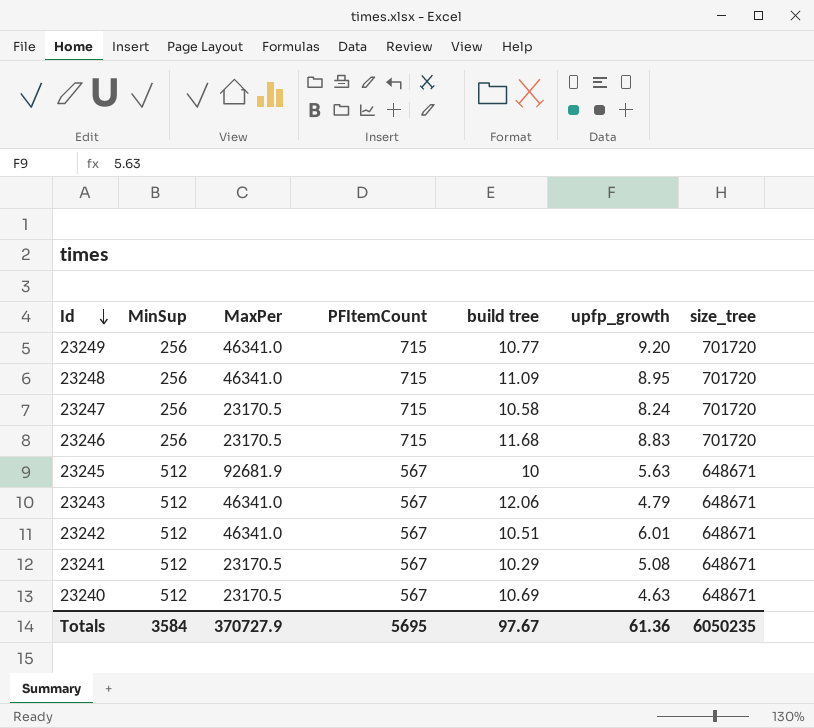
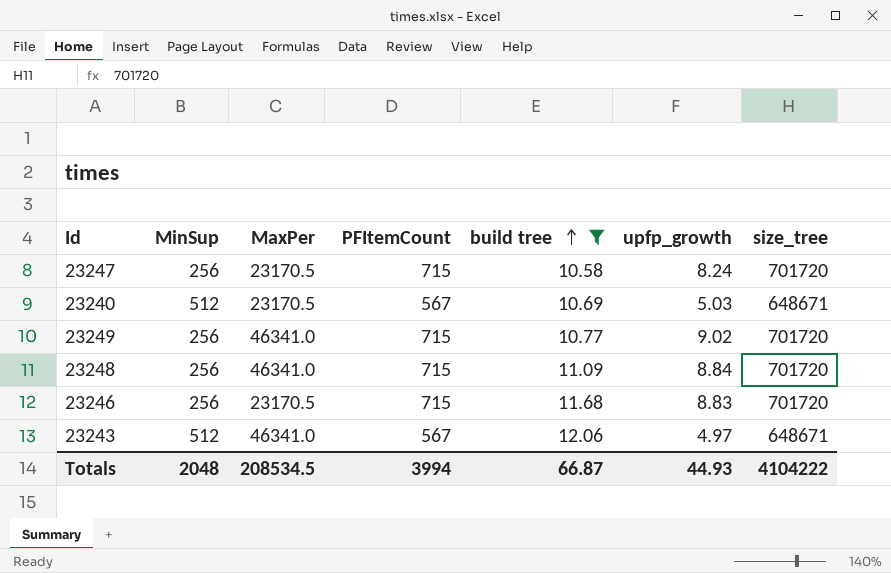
filter: none -> build tree >= 10.58
row order: Id descending -> build tree ascending
23240 | upfp_growth: 4.63 -> 5.03
23249 | upfp_growth: 9.20 -> 9.02
23248 | upfp_growth: 8.95 -> 8.84
23243 | upfp_growth: 4.79 -> 4.97
Totals | MinSup: 3584 -> 2048
Totals | MaxPer: 370727.9 -> 208534.5
Totals | PFItemCount: 5695 -> 3994
Totals | build tree: 97.67 -> 66.87
Totals | upfp_growth: 61.36 -> 44.93
Totals | size_tree: 6050235 -> 4104222

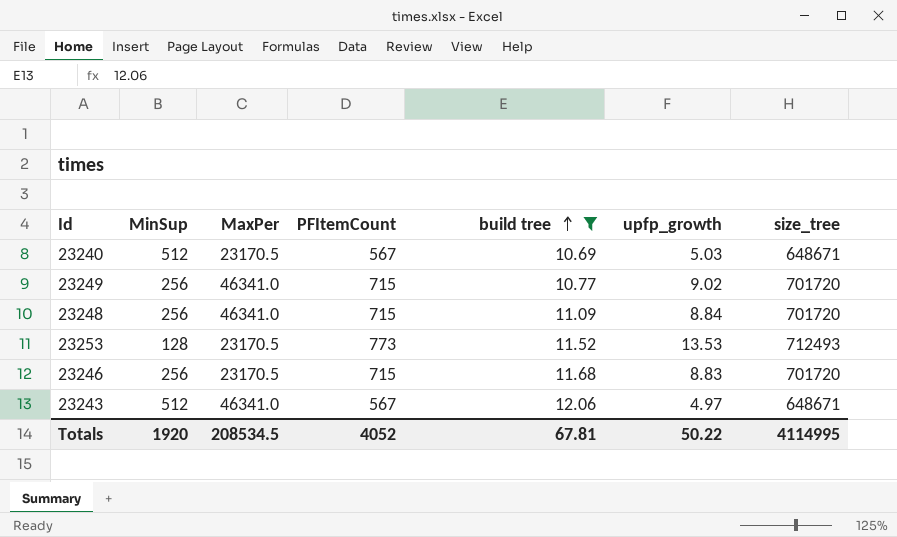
row 23247: 256 | 23170.5 | 715 | 10.58 | 8.24 | 701720 -> none
row 23253: none -> 128 | 23170.5 | 773 | 11.52 | 13.53 | 712493
Totals | MinSup: 2048 -> 1920
Totals | PFItemCount: 3994 -> 4052
Totals | build tree: 66.87 -> 67.81
Totals | upfp_growth: 44.93 -> 50.22
Totals | size_tree: 4104222 -> 4114995

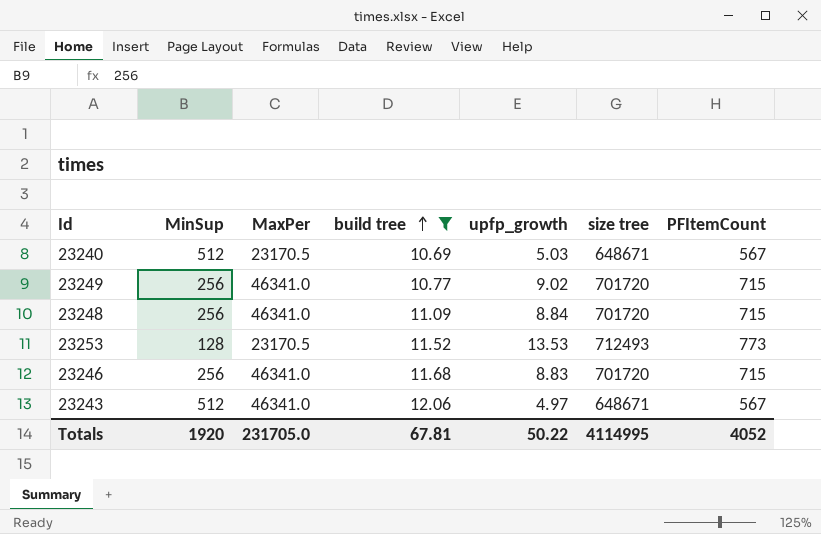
column name: size_tree -> size tree
column PFItemCount | position: 4 -> 7
23246 | MaxPer: 23170.5 -> 46341.0
Totals | MaxPer: 208534.5 -> 231705.0

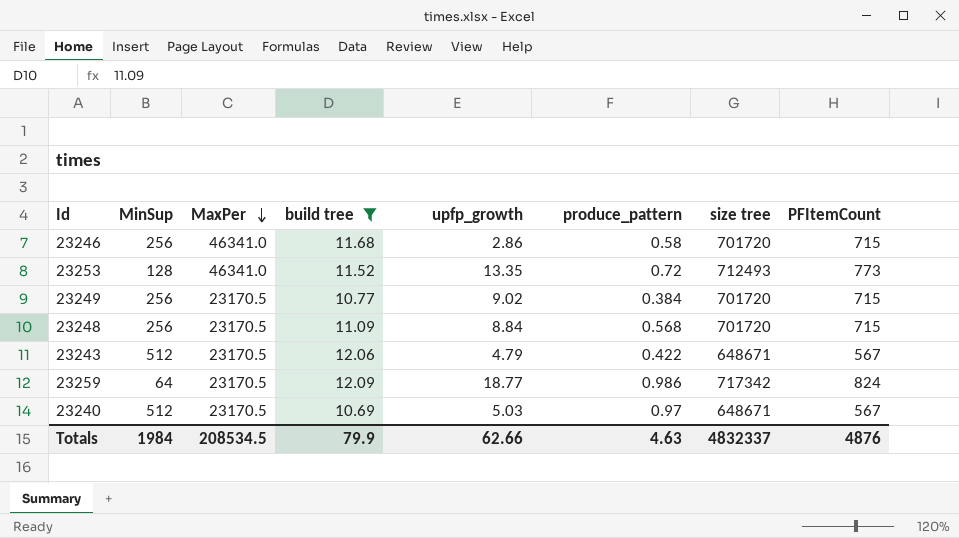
row order: build tree ascending -> MaxPer descending
column produce_pattern | position: none -> 6
23246 | upfp_growth: 8.83 -> 2.86
23253 | MaxPer: 23170.5 -> 46341.0
23253 | upfp_growth: 13.53 -> 13.35
23249 | MaxPer: 46341.0 -> 23170.5
23248 | MaxPer: 46341.0 -> 23170.5
23243 | MaxPer: 46341.0 -> 23170.5
23243 | upfp_growth: 4.97 -> 4.79
row 23259: none -> 64 | 23170.5 | 12.09 | 18.77 | 0.986 | 717342 | 824
Totals | MinSup: 1920 -> 1984
Totals | MaxPer: 231705.0 -> 208534.5
Totals | build tree: 67.81 -> 79.9
Totals | upfp_growth: 50.22 -> 62.66
Totals | size tree: 4114995 -> 4832337
Totals | PFItemCount: 4052 -> 4876

